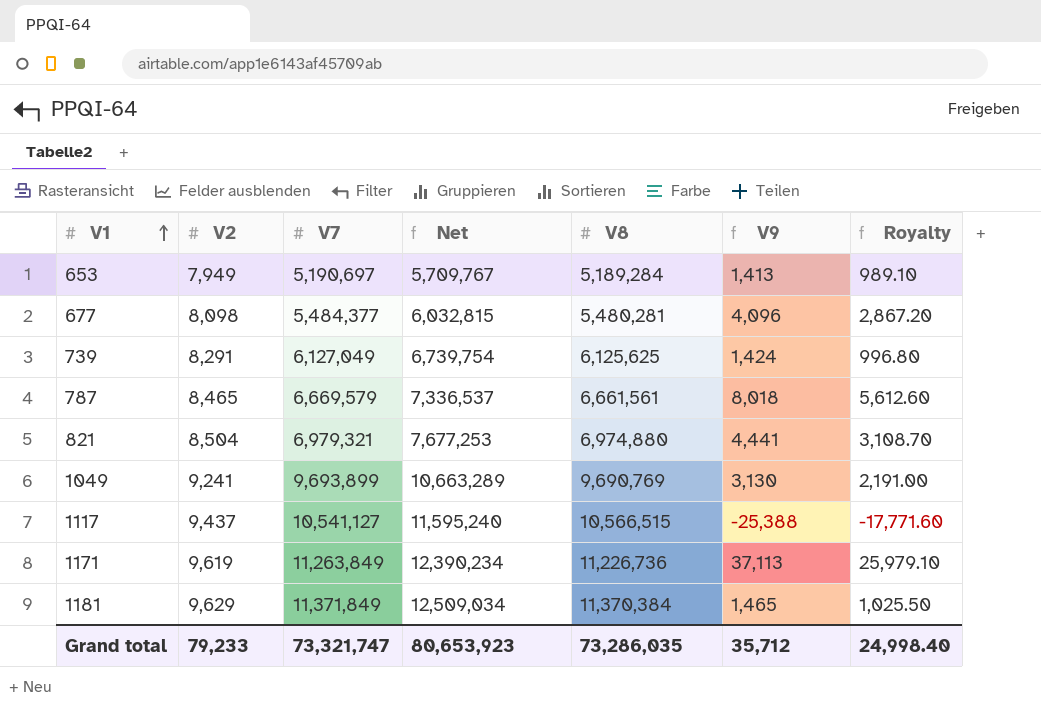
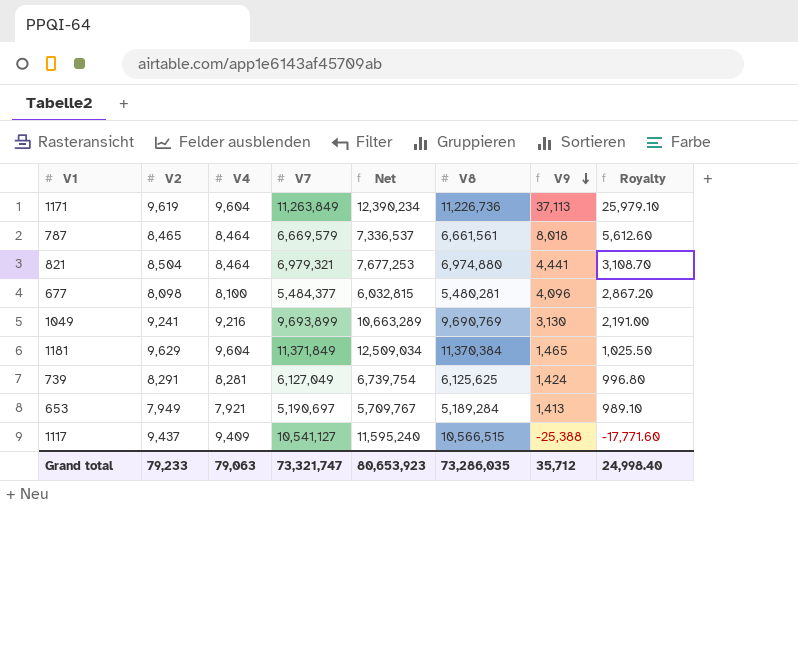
row order: V1 ascending -> V9 descending
column V4 | position: none -> 3

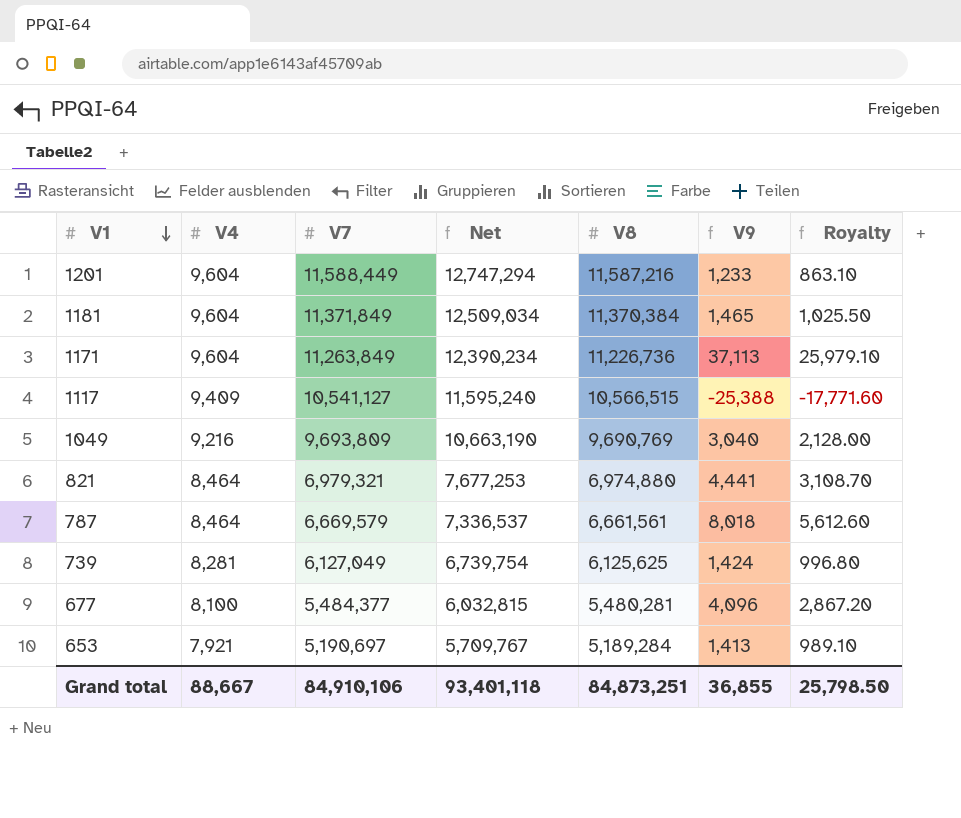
row order: V9 descending -> V1 descending
column V2 | position: 2 -> none
row 1201: none -> 9,604 | 11,588,449 | 12,747,294 | 11,587,216 | 1,233 | 863.10
1049 | V7: 9,693,899 -> 9,693,809
1049 | Net: 10,663,289 -> 10,663,190
1049 | V9: 3,130 -> 3,040
1049 | Royalty: 2,191.00 -> 2,128.00
Grand total | V4: 79,063 -> 88,667
Grand total | V7: 73,321,747 -> 84,910,106
Grand total | Net: 80,653,923 -> 93,401,118
Grand total | V8: 73,286,035 -> 84,873,251
Grand total | V9: 35,712 -> 36,855
Grand total | Royalty: 24,998.40 -> 25,798.50

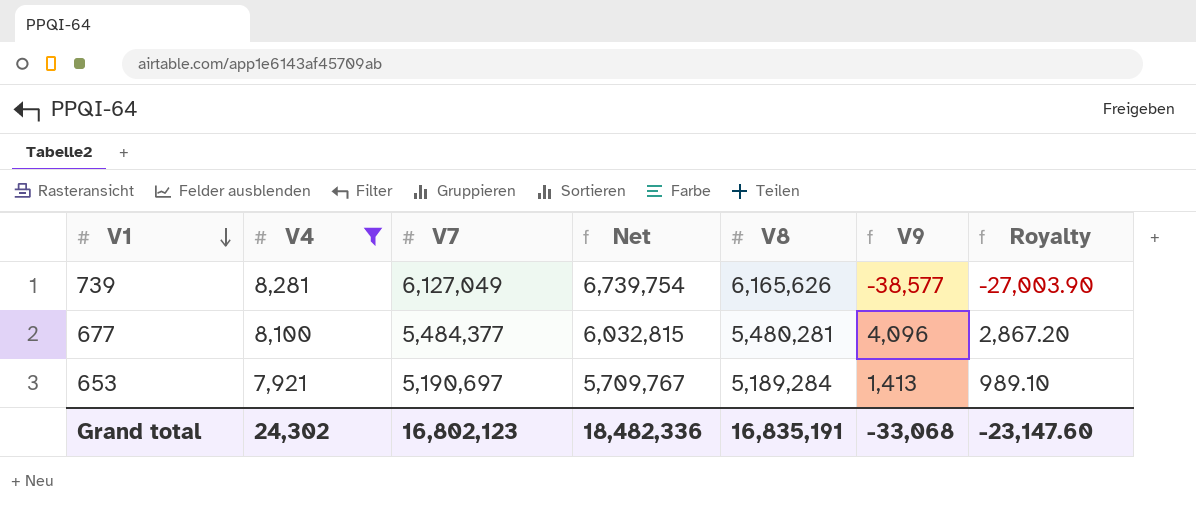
filter: none -> V4 <= 8,281
739 | V8: 6,125,625 -> 6,165,626
739 | V9: 1,424 -> -38,577
739 | Royalty: 996.80 -> -27,003.90
Grand total | V4: 88,667 -> 24,302
Grand total | V7: 84,910,106 -> 16,802,123
Grand total | Net: 93,401,118 -> 18,482,336
Grand total | V8: 84,873,251 -> 16,835,191
Grand total | V9: 36,855 -> -33,068
Grand total | Royalty: 25,798.50 -> -23,147.60

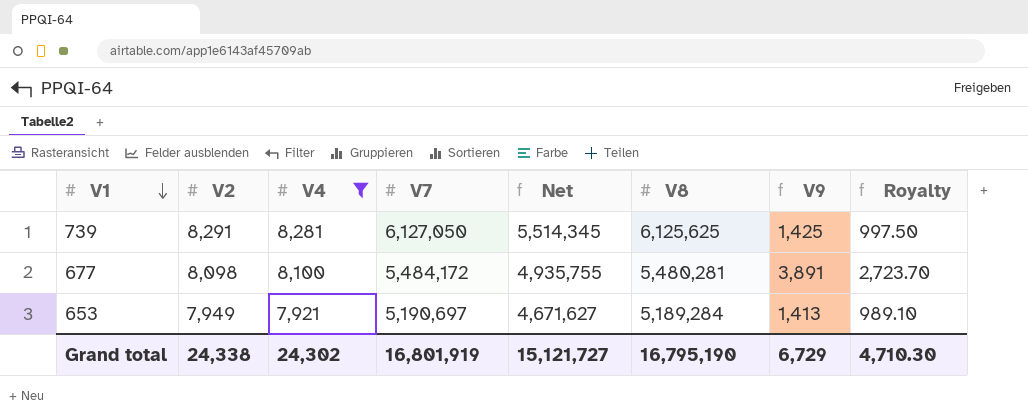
column V2 | position: none -> 2
column Net | formula: [V7] * 1.1 -> [V7] * 0.9
739 | V7: 6,127,049 -> 6,127,050
739 | V8: 6,165,626 -> 6,125,625
739 | V9: -38,577 -> 1,425
739 | Royalty: -27,003.90 -> 997.50
677 | V7: 5,484,377 -> 5,484,172
677 | V9: 4,096 -> 3,891
677 | Royalty: 2,867.20 -> 2,723.70
Grand total | V7: 16,802,123 -> 16,801,919
Grand total | Net: 18,482,336 -> 15,121,727
Grand total | V8: 16,835,191 -> 16,795,190
Grand total | V9: -33,068 -> 6,729
Grand total | Royalty: -23,147.60 -> 4,710.30

